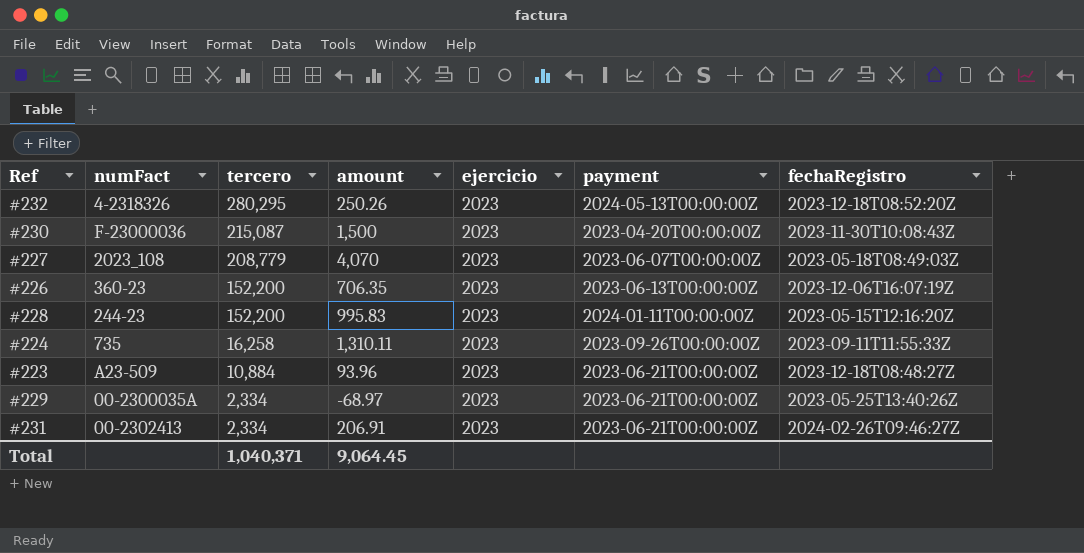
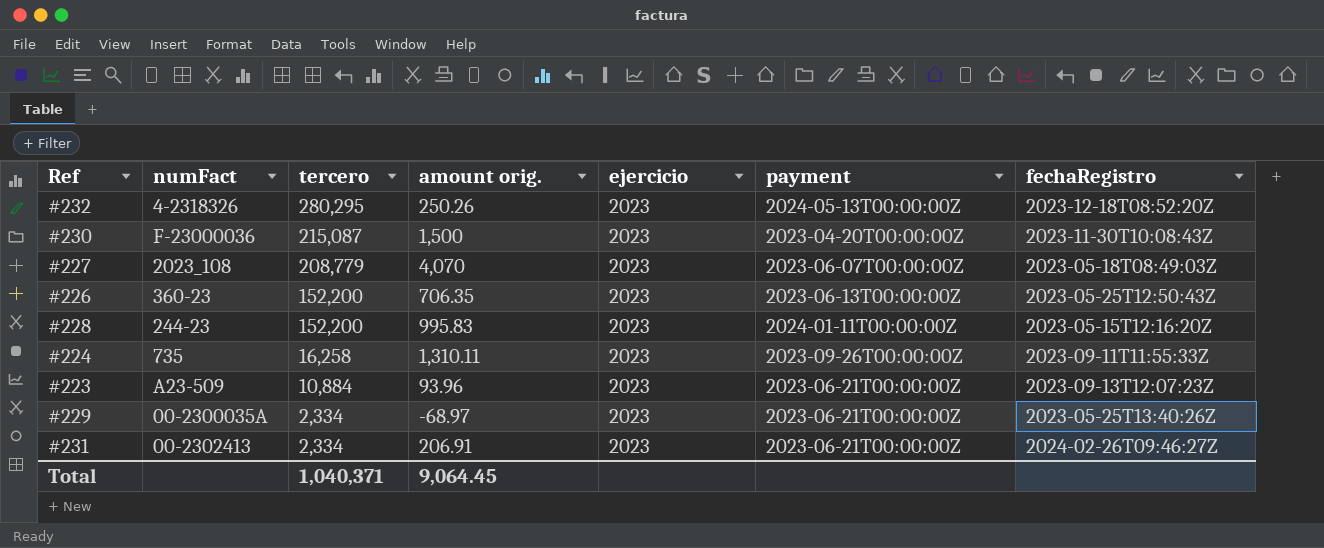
column name: amount -> amount orig.
#226 | fechaRegistro: 2023-12-06T16:07:19Z -> 2023-05-25T12:50:43Z
#223 | fechaRegistro: 2023-12-18T08:48:27Z -> 2023-09-13T12:07:23Z

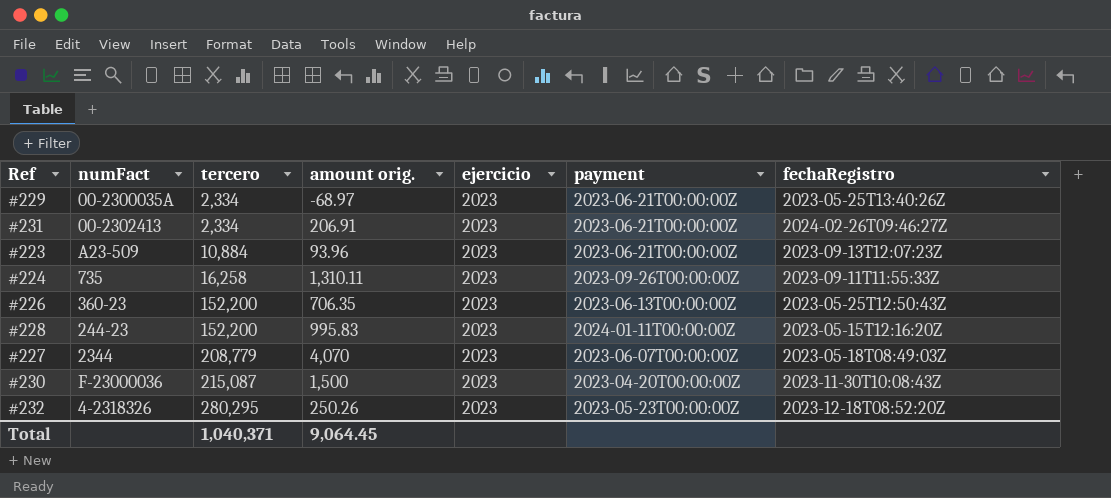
row order: tercero descending -> tercero ascending
#227 | numFact: 2023_108 -> 2344
#232 | payment: 2024-05-13T00:00:00Z -> 2023-05-23T00:00:00Z

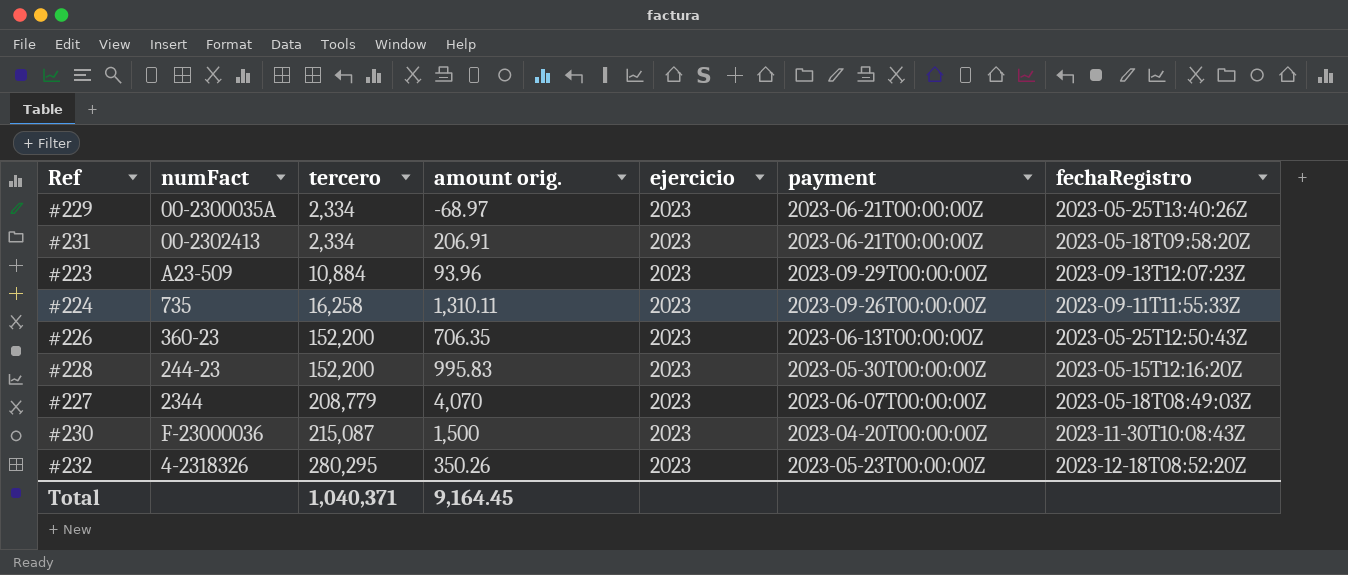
#231 | fechaRegistro: 2024-02-26T09:46:27Z -> 2023-05-18T09:58:20Z
#223 | payment: 2023-06-21T00:00:00Z -> 2023-09-29T00:00:00Z
#228 | payment: 2024-01-11T00:00:00Z -> 2023-05-30T00:00:00Z
#232 | amount orig.: 250.26 -> 350.26
Total | amount orig.: 9,064.45 -> 9,164.45

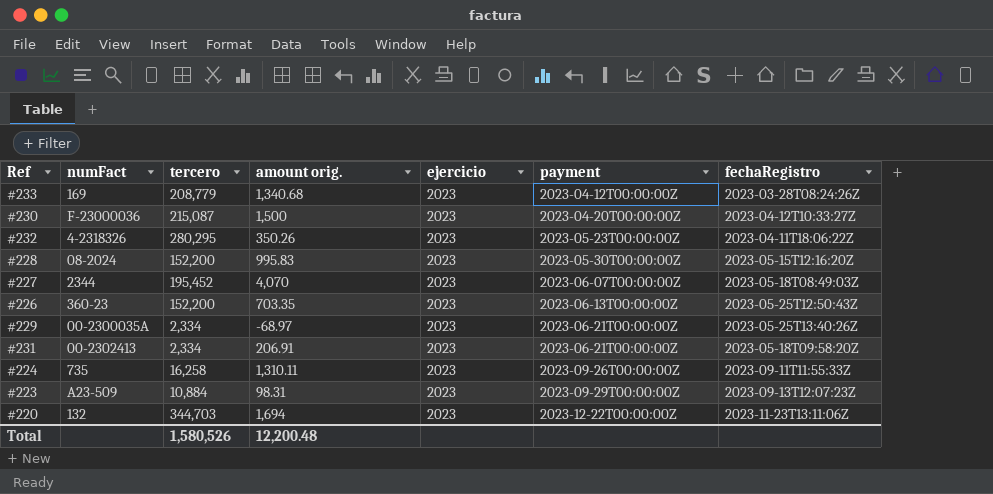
row order: tercero ascending -> payment ascending
row #233: none -> 169 | 208,779 | 1,340.68 | 2023 | 2023-04-12T00:00:00Z | 2023-03-28T08:24:26Z
#230 | fechaRegistro: 2023-11-30T10:08:43Z -> 2023-04-12T10:33:27Z
#232 | fechaRegistro: 2023-12-18T08:52:20Z -> 2023-04-11T18:06:22Z
#228 | numFact: 244-23 -> 08-2024
#227 | tercero: 208,779 -> 195,452
#226 | amount orig.: 706.35 -> 703.35
#223 | amount orig.: 93.96 -> 98.31
row #220: none -> 132 | 344,703 | 1,694 | 2023 | 2023-12-22T00:00:00Z | 2023-11-23T13:11:06Z
Total | tercero: 1,040,371 -> 1,580,526
Total | amount orig.: 9,164.45 -> 12,200.48

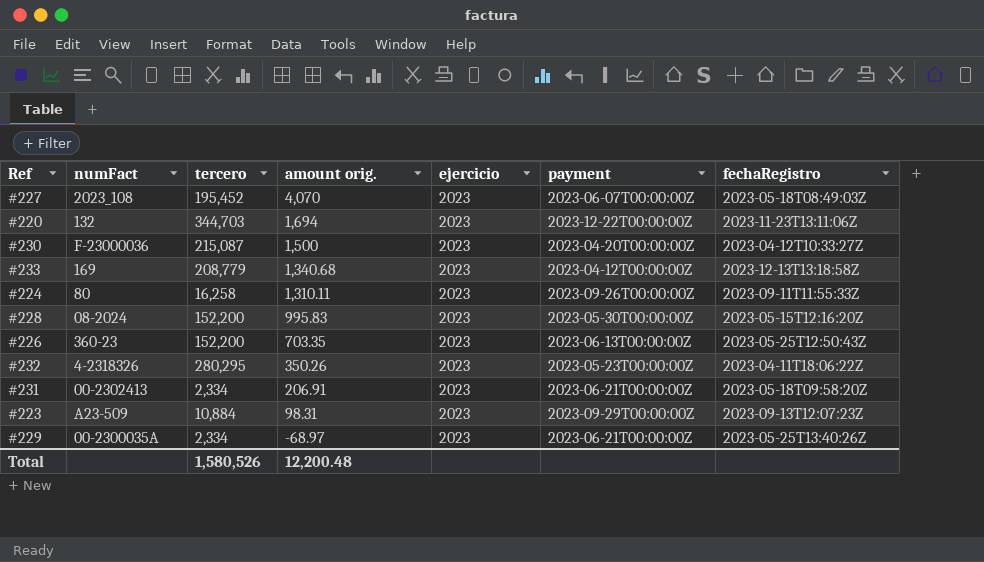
row order: payment ascending -> amount orig. descending
#227 | numFact: 2344 -> 2023_108
#233 | fechaRegistro: 2023-03-28T08:24:26Z -> 2023-12-13T13:18:58Z
#224 | numFact: 735 -> 80

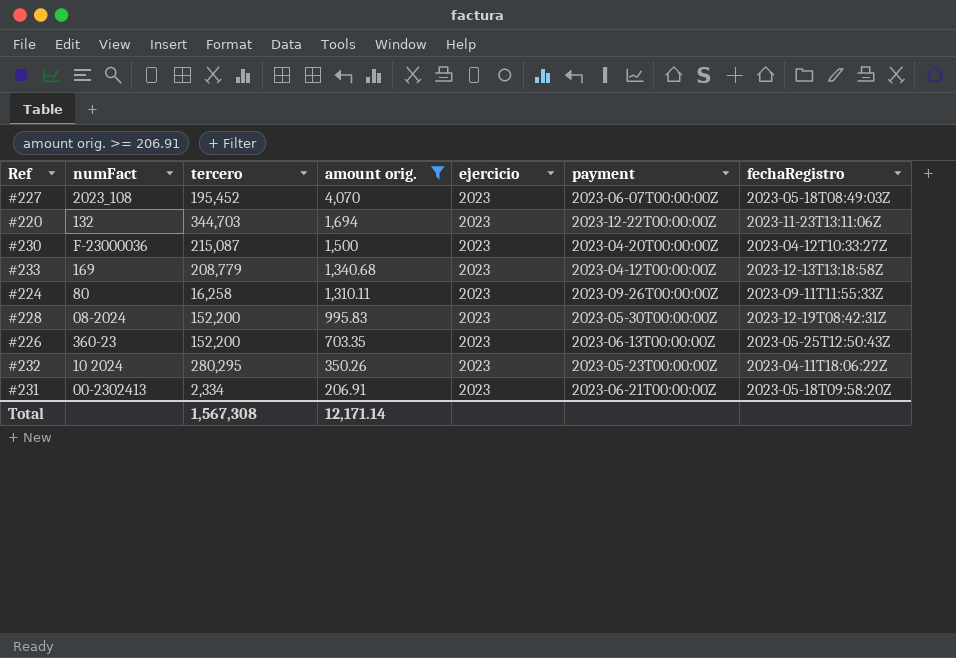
filter: none -> amount orig. >= 206.91
#228 | fechaRegistro: 2023-05-15T12:16:20Z -> 2023-12-19T08:42:31Z
#232 | numFact: 4-2318326 -> 10 2024
Total | tercero: 1,580,526 -> 1,567,308
Total | amount orig.: 12,200.48 -> 12,171.14

